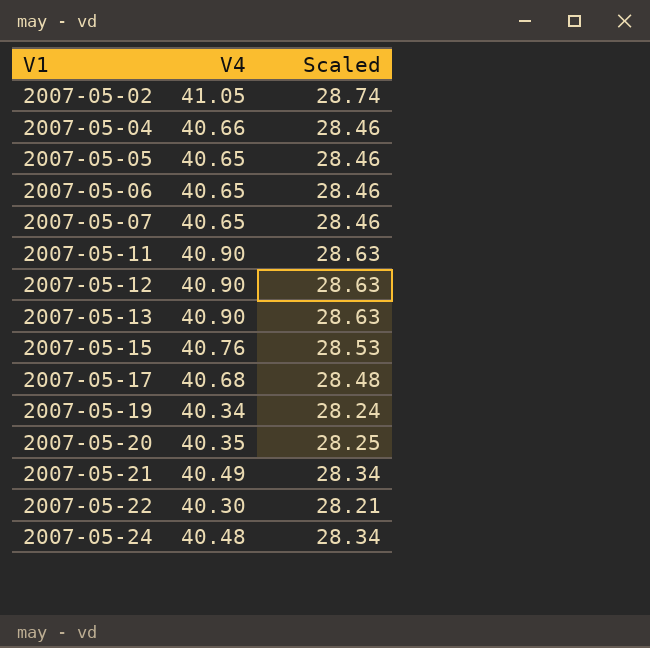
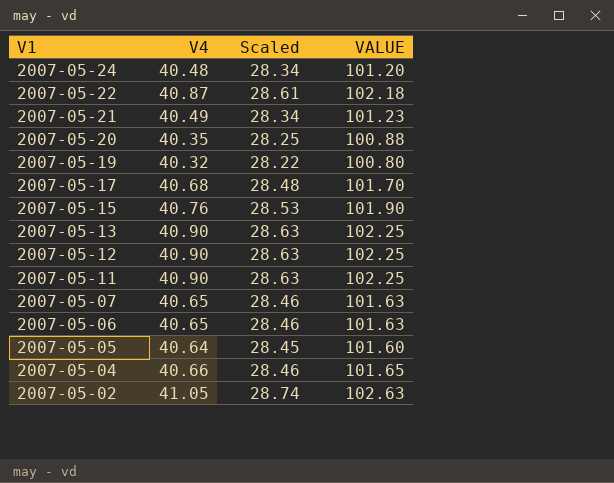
row order: V1 ascending -> V1 descending
column VALUE | formula: none -> [V4] * 2.5
2007-05-22 | V4: 40.30 -> 40.87
2007-05-22 | Scaled: 28.21 -> 28.61
2007-05-19 | V4: 40.34 -> 40.32
2007-05-19 | Scaled: 28.24 -> 28.22
2007-05-05 | V4: 40.65 -> 40.64
2007-05-05 | Scaled: 28.46 -> 28.45

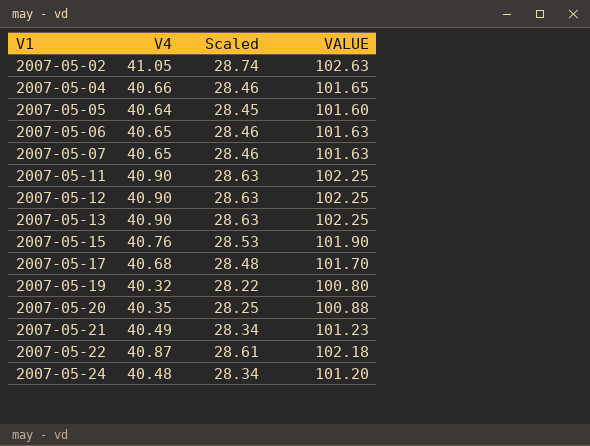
row order: V1 descending -> V1 ascending

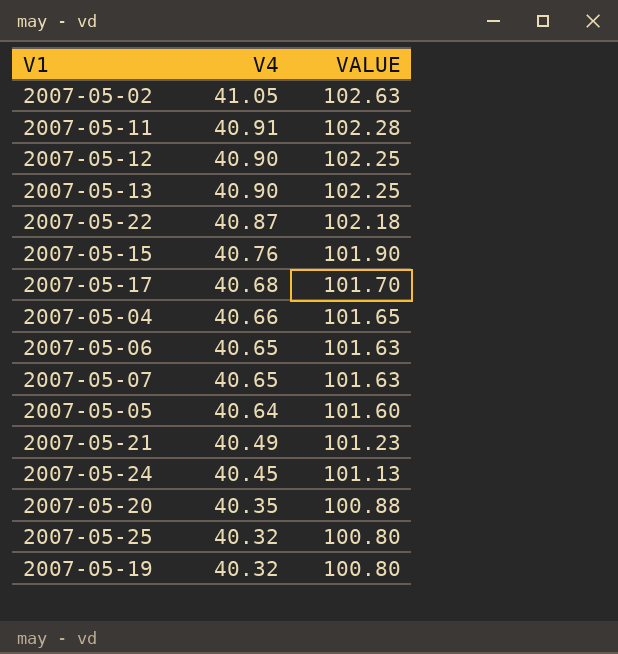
row order: V1 ascending -> V4 descending
column Scaled | formula: [V4] * 0.7 -> none
2007-05-11 | V4: 40.90 -> 40.91
2007-05-11 | VALUE: 102.25 -> 102.28
2007-05-24 | V4: 40.48 -> 40.45
2007-05-24 | VALUE: 101.20 -> 101.13
row 2007-05-25: none -> 40.32 | 100.80

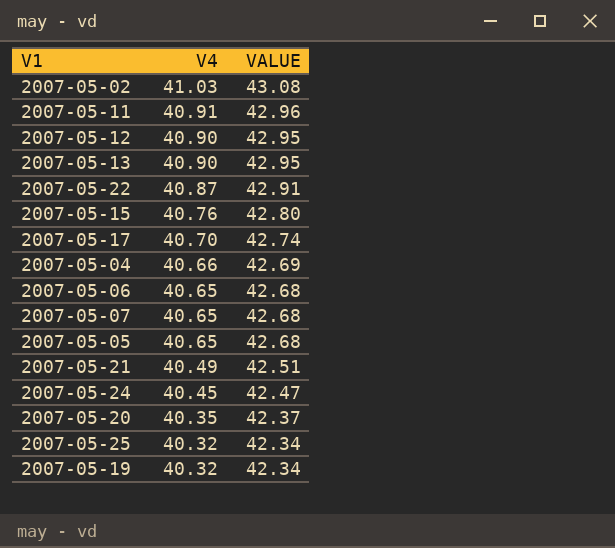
column VALUE | formula: [V4] * 2.5 -> [V4] * 1.05
2007-05-02 | V4: 41.05 -> 41.03
2007-05-17 | V4: 40.68 -> 40.70
2007-05-05 | V4: 40.64 -> 40.65

